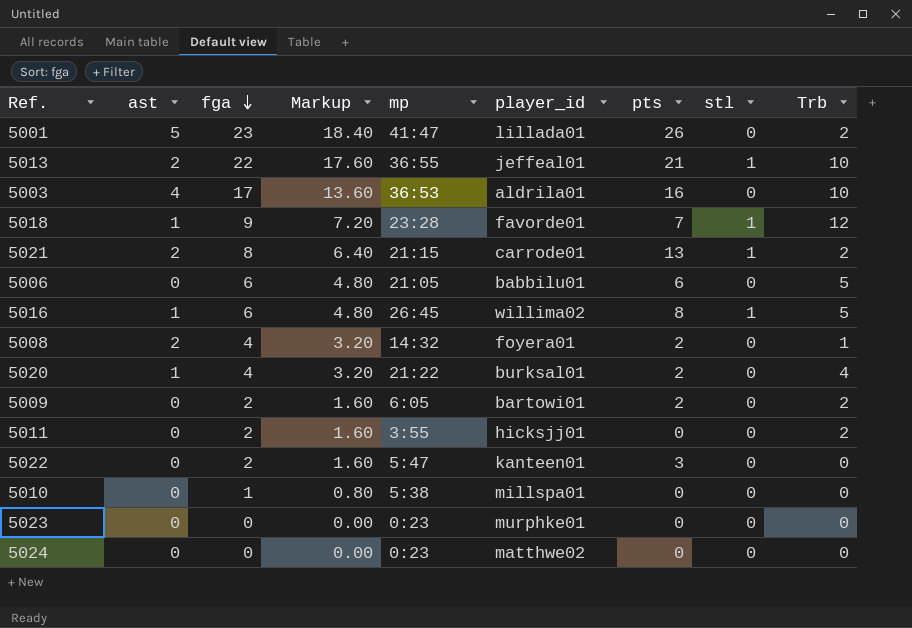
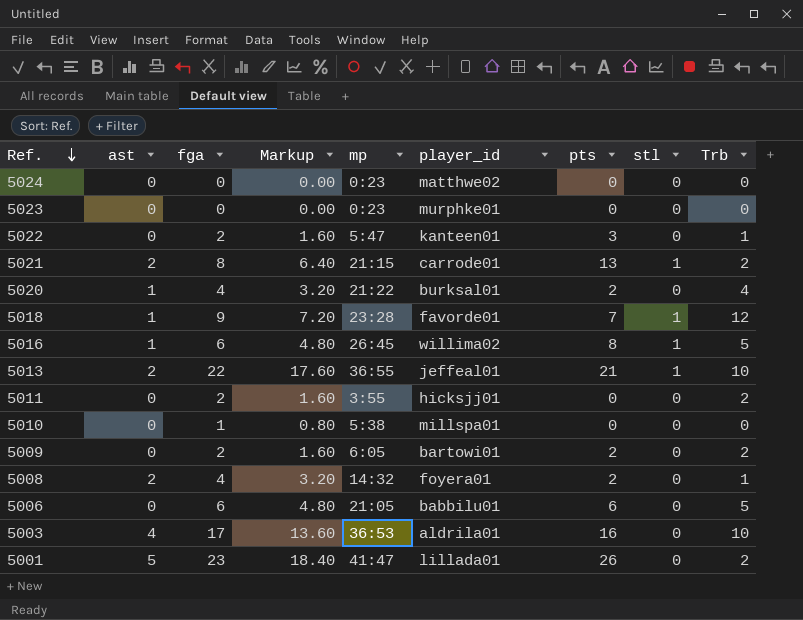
row order: fga descending -> Ref. descending
5022 | Trb: 0 -> 1

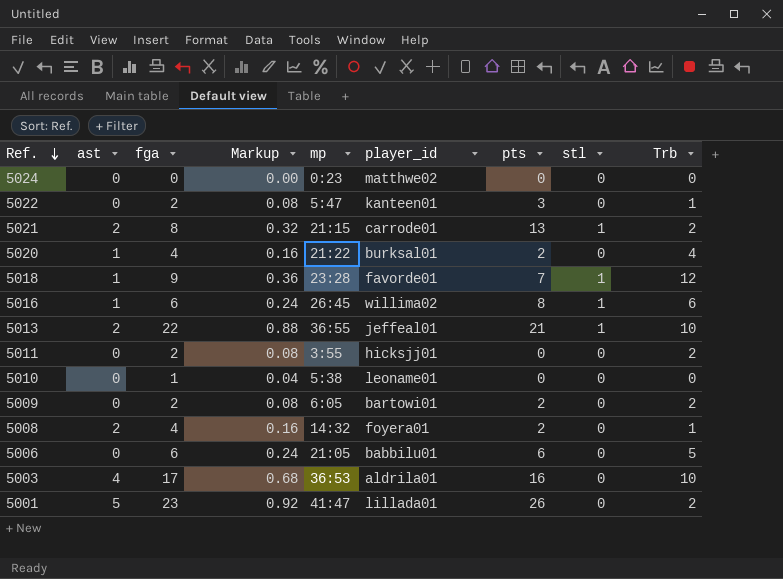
column Markup | formula: [fga] * 0.8 -> [fga] * 0.04
row 5023: 0 | 0 | 0.00 | 0:23 | murphke01 | 0 | 0 | 0 -> none
5016 | Trb: 5 -> 6
5010 | player_id: millspa01 -> leoname01

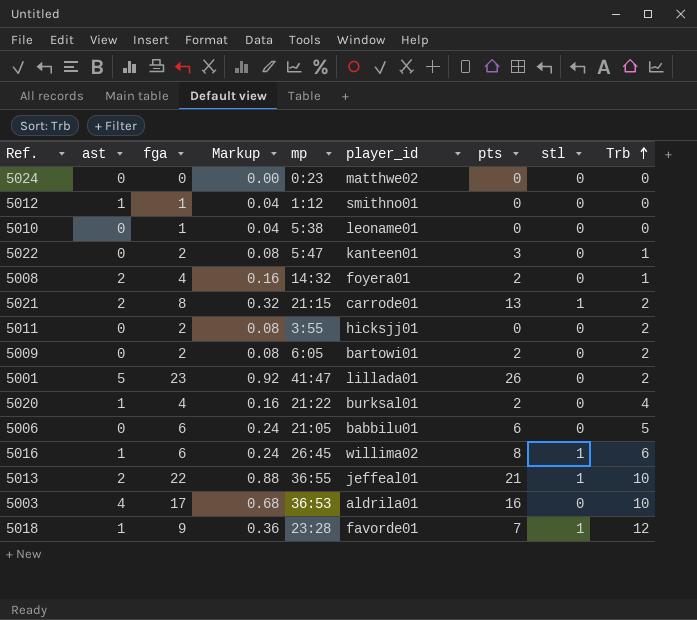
row order: Ref. descending -> Trb ascending
row 5012: none -> 1 | 1 | 0.04 | 1:12 | smithno01 | 0 | 0 | 0

